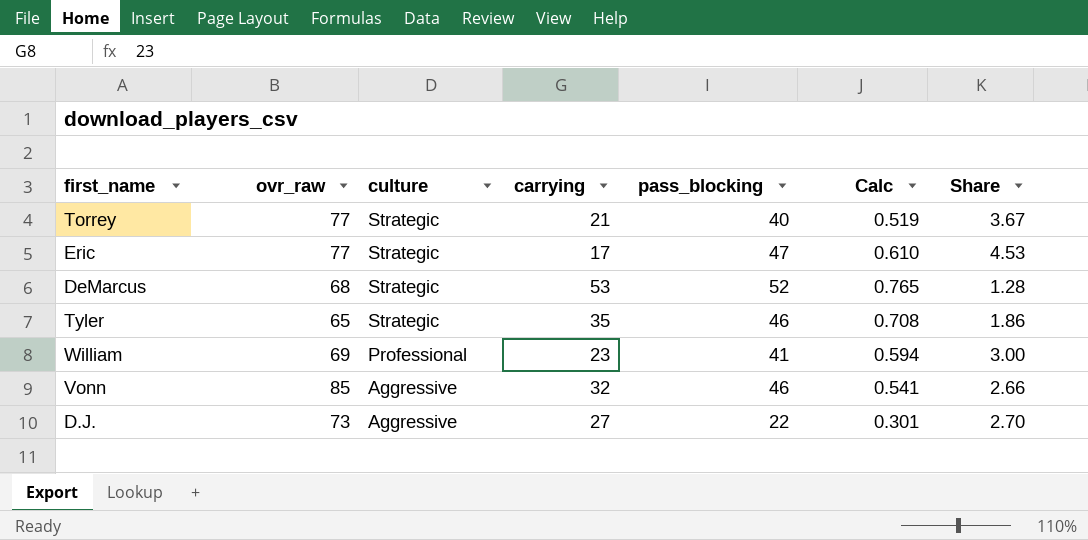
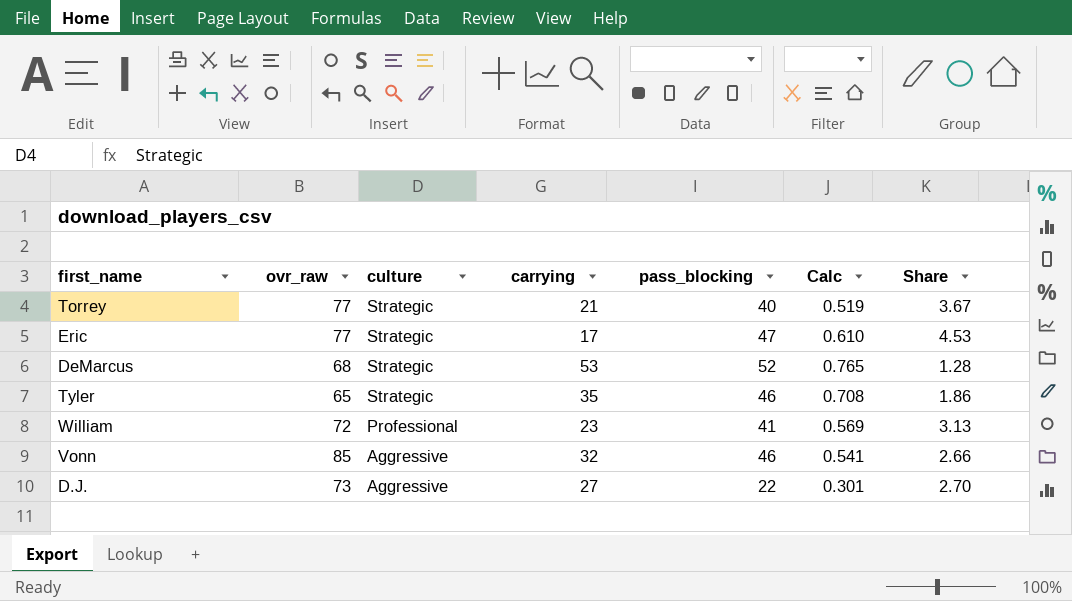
William | ovr_raw: 69 -> 72
William | Calc: 0.594 -> 0.569
William | Share: 3.00 -> 3.13

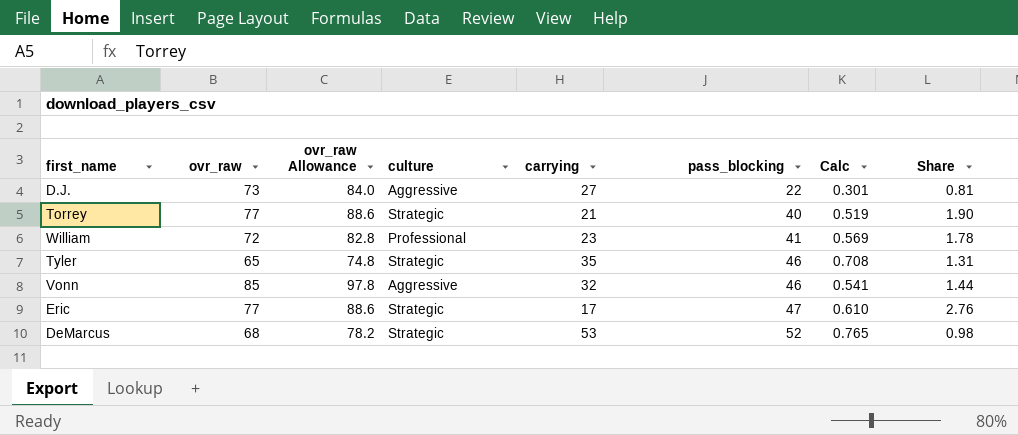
row order: culture descending -> pass_blocking ascending
column ovr_raw Allowance | formula: none -> [ovr_raw] * 1.15
column Share | formula: [ovr_raw] / [carrying] -> [pass_blocking] / [carrying]

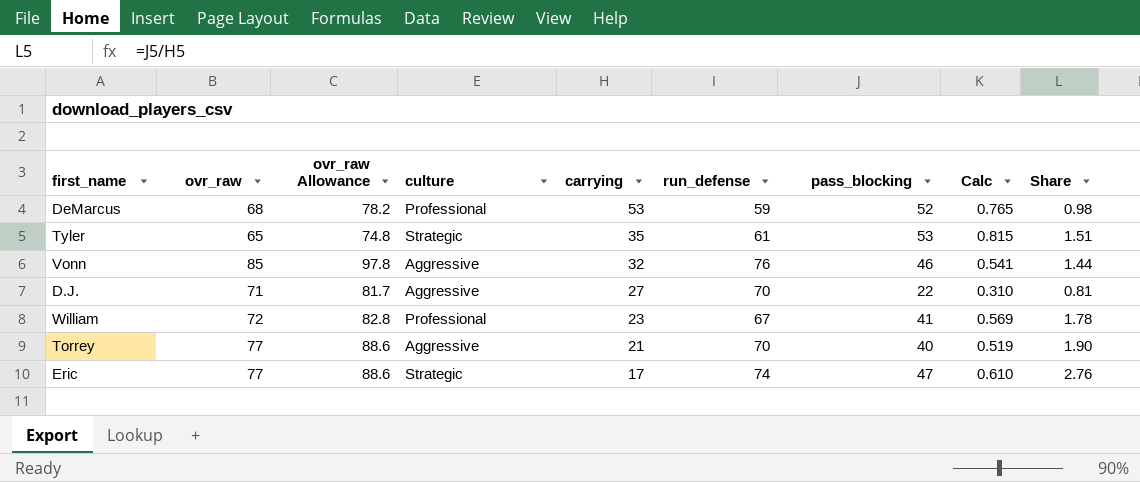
row order: pass_blocking ascending -> carrying descending
column run_defense | position: none -> 6
DeMarcus | culture: Strategic -> Professional
Tyler | pass_blocking: 46 -> 53
Tyler | Calc: 0.708 -> 0.815
Tyler | Share: 1.31 -> 1.51
D.J. | ovr_raw: 73 -> 71
D.J. | ovr_raw Allowance: 84.0 -> 81.7
D.J. | Calc: 0.301 -> 0.310
Torrey | culture: Strategic -> Aggressive

